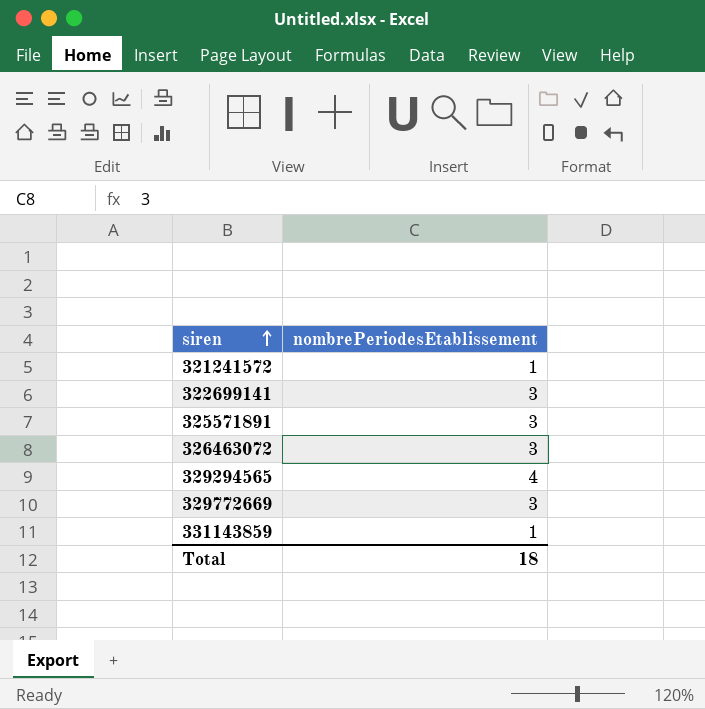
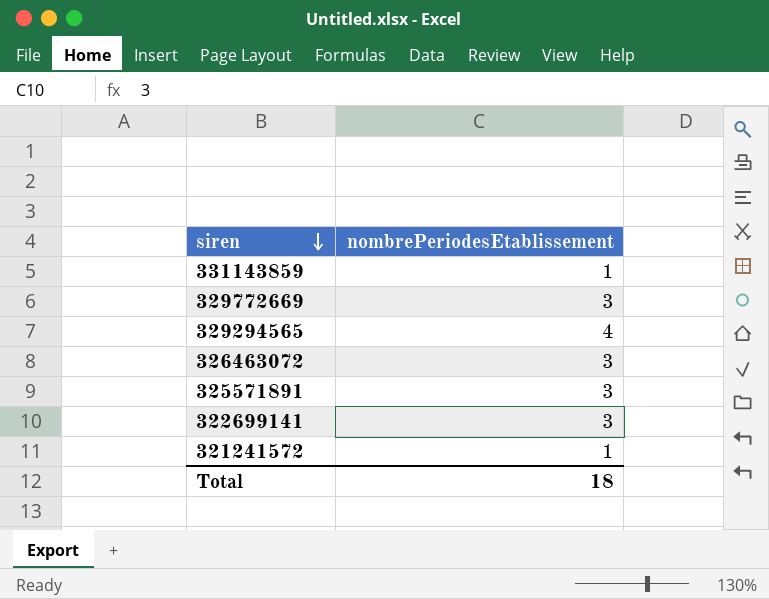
row order: siren ascending -> siren descending

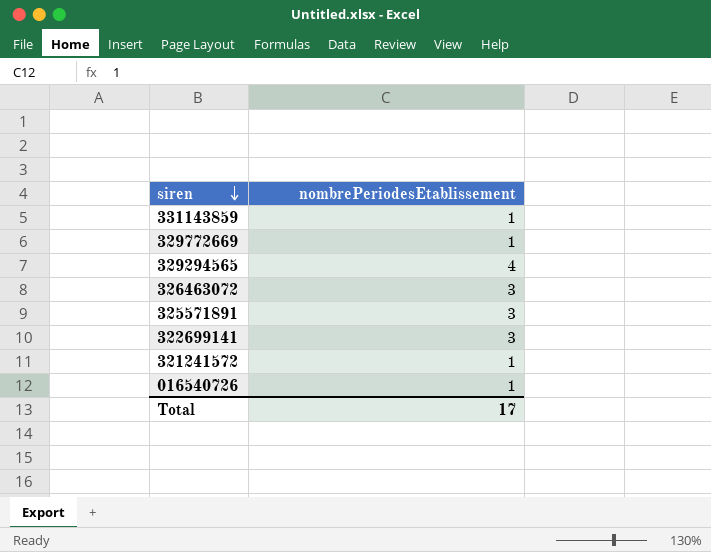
329772669 | nombrePeriodesEtablissement: 3 -> 1
row 016540726: none -> 1
Total | nombrePeriodesEtablissement: 18 -> 17

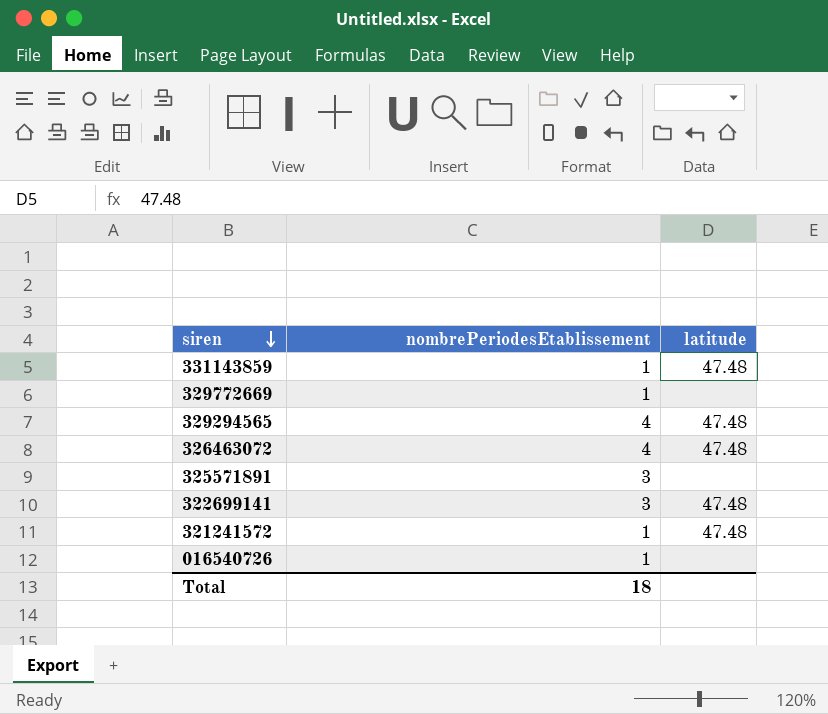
column latitude | position: none -> 3
326463072 | nombrePeriodesEtablissement: 3 -> 4
Total | nombrePeriodesEtablissement: 17 -> 18

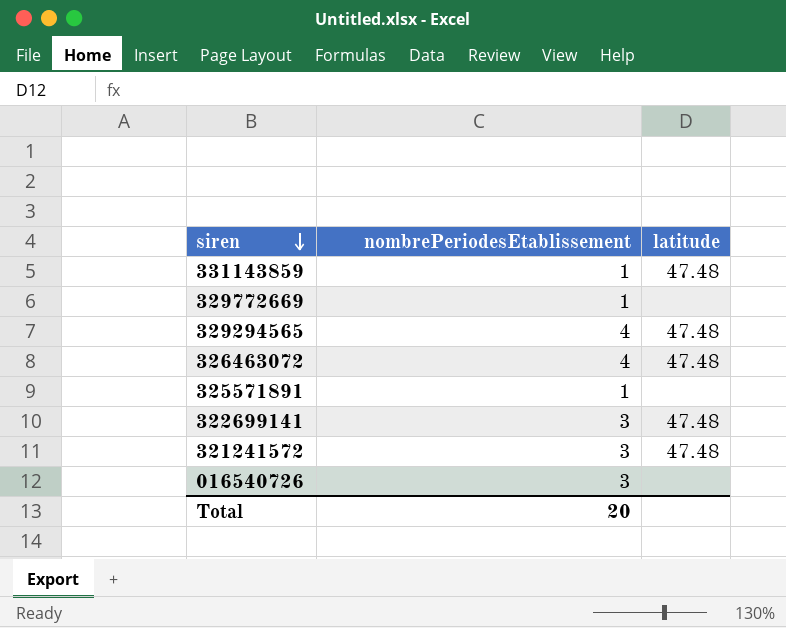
325571891 | nombrePeriodesEtablissement: 3 -> 1
321241572 | nombrePeriodesEtablissement: 1 -> 3
016540726 | nombrePeriodesEtablissement: 1 -> 3
Total | nombrePeriodesEtablissement: 18 -> 20

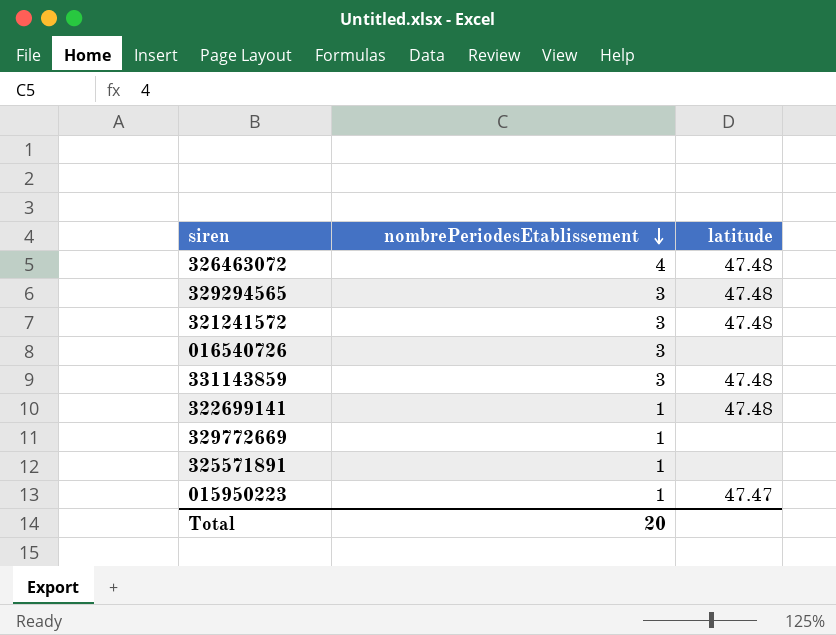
row order: siren descending -> nombrePeriodesEtablissement descending
329294565 | nombrePeriodesEtablissement: 4 -> 3
331143859 | nombrePeriodesEtablissement: 1 -> 3
322699141 | nombrePeriodesEtablissement: 3 -> 1
row 015950223: none -> 1 | 47.47

